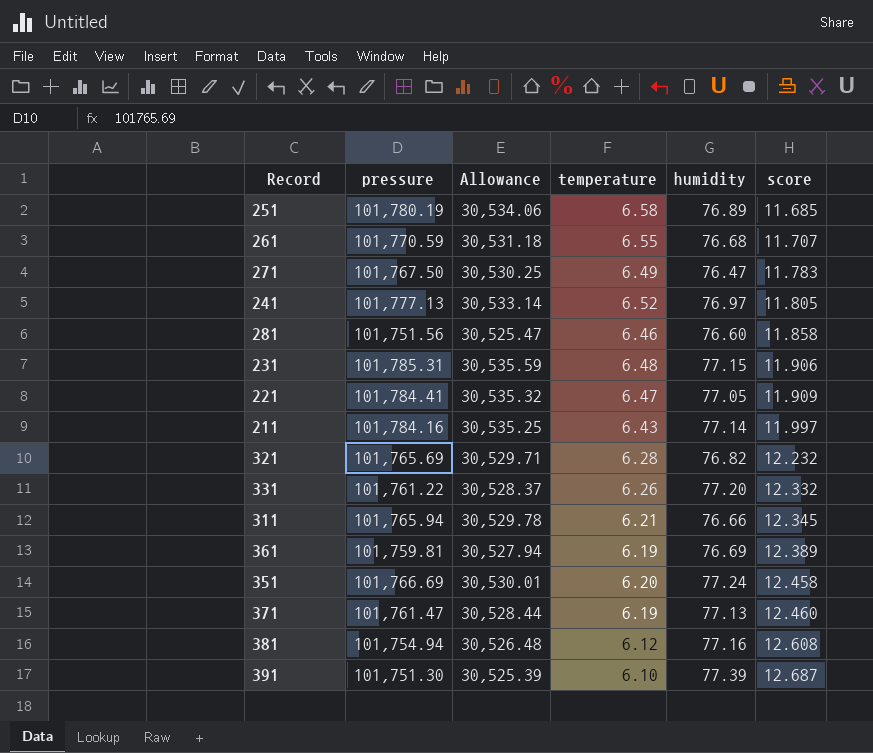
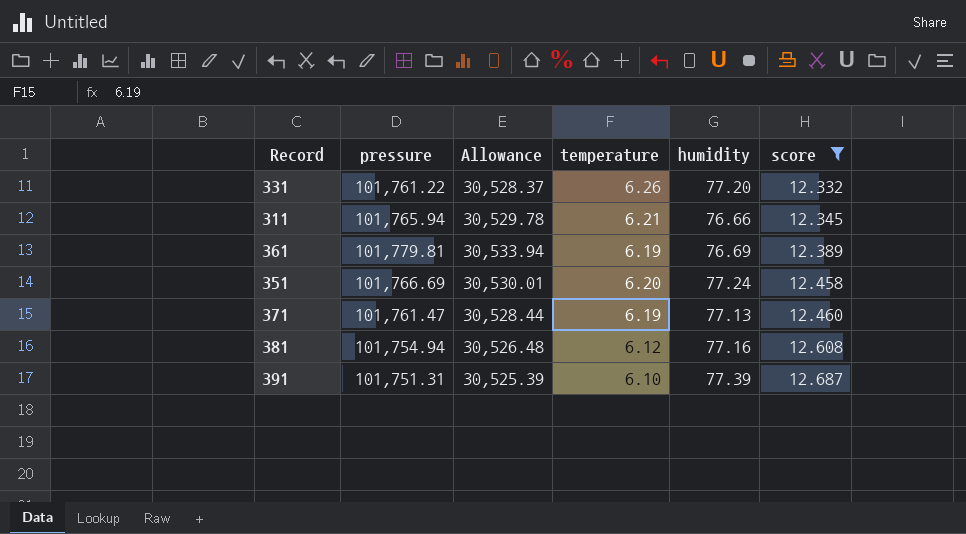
filter: none -> score >= 12.332
361 | pressure: 101,759.81 -> 101,779.81
361 | Allowance: 30,527.94 -> 30,533.94
391 | pressure: 101,751.30 -> 101,751.31

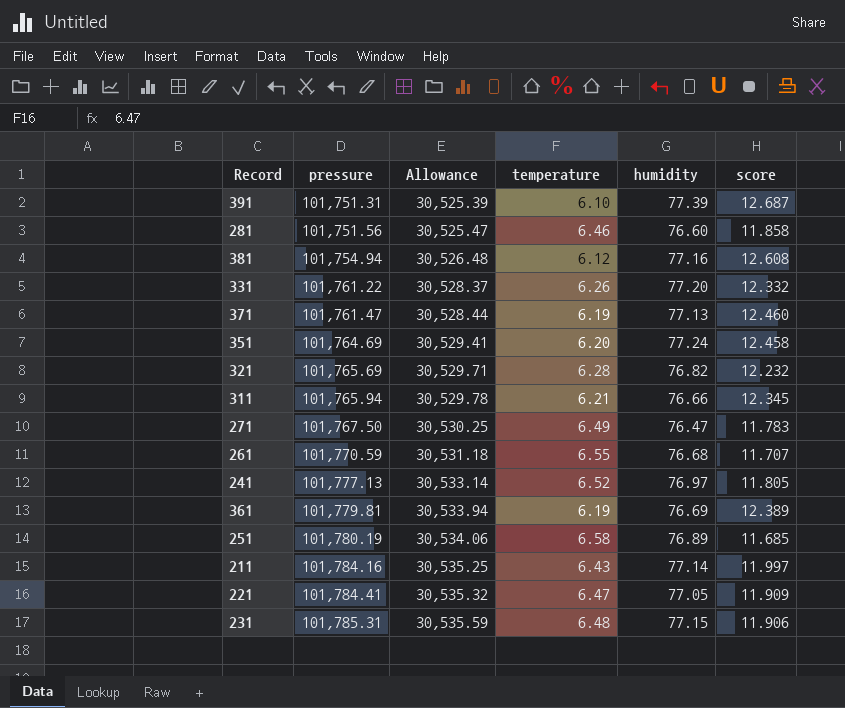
filter: score >= 12.332 -> none
row order: score ascending -> pressure ascending
351 | pressure: 101,766.69 -> 101,764.69
351 | Allowance: 30,530.01 -> 30,529.41

